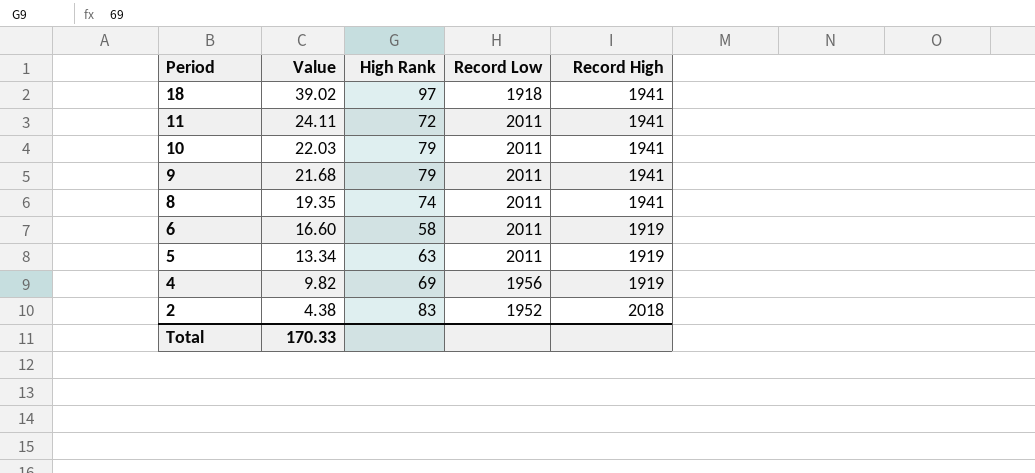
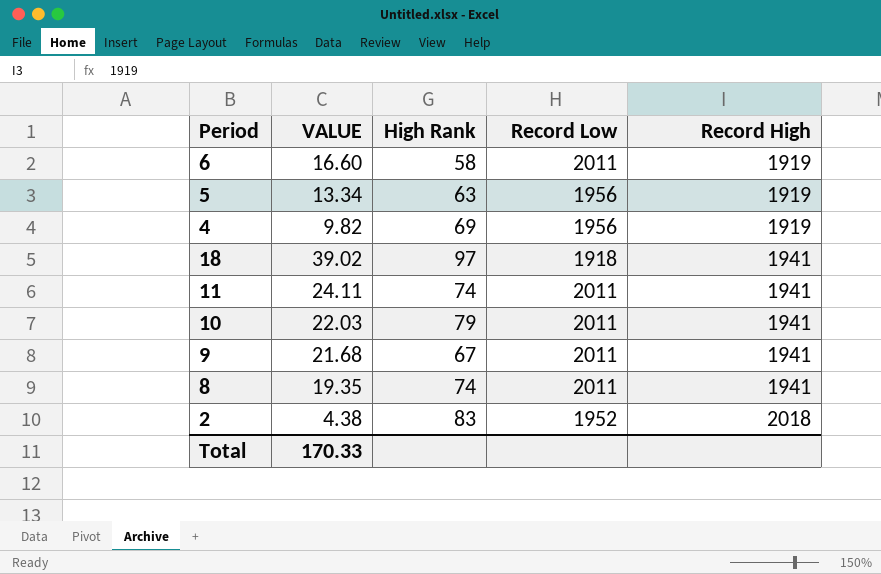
row order: Period descending -> Record High ascending
column name: Value -> VALUE
5 | Record Low: 2011 -> 1956
11 | High Rank: 72 -> 74
9 | High Rank: 79 -> 67

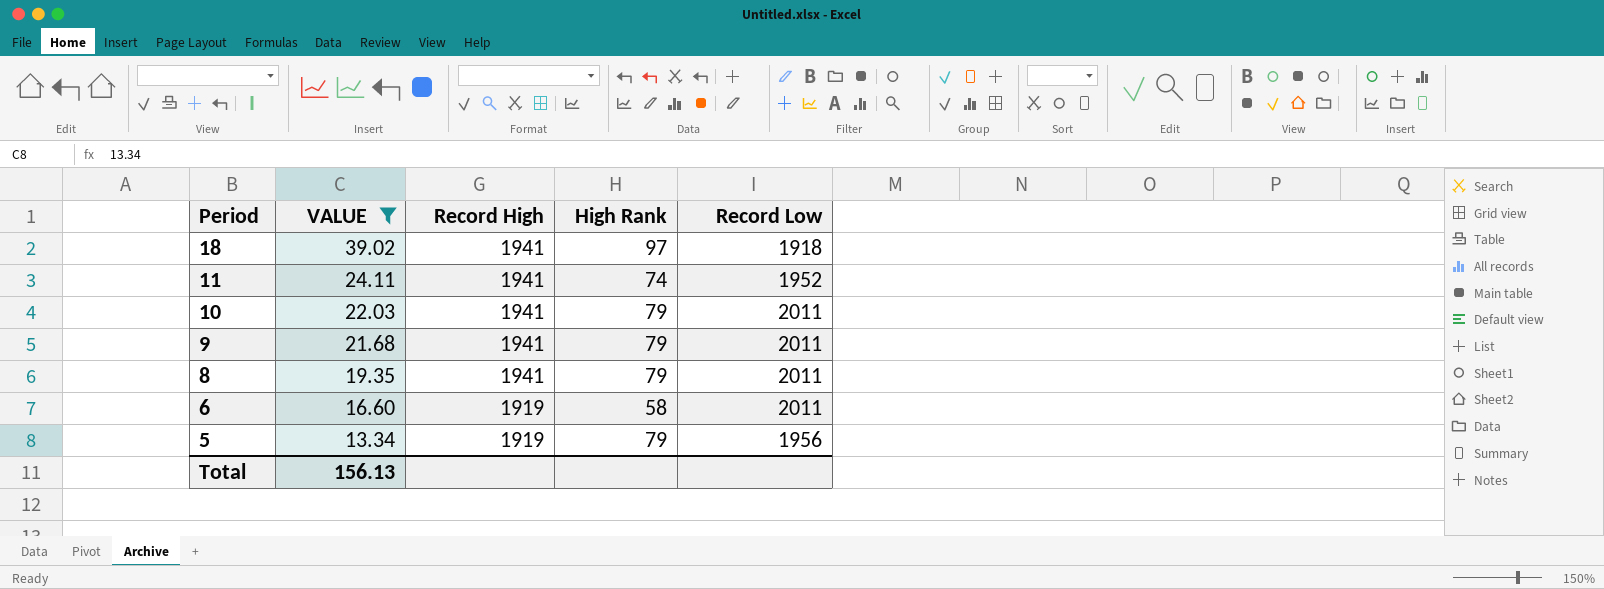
filter: none -> VALUE >= 13.34
row order: Record High ascending -> Period descending
column Record High | position: 5 -> 3
11 | Record Low: 2011 -> 1952
9 | High Rank: 67 -> 79
8 | High Rank: 74 -> 79
5 | High Rank: 63 -> 79
Total | VALUE: 170.33 -> 156.13

